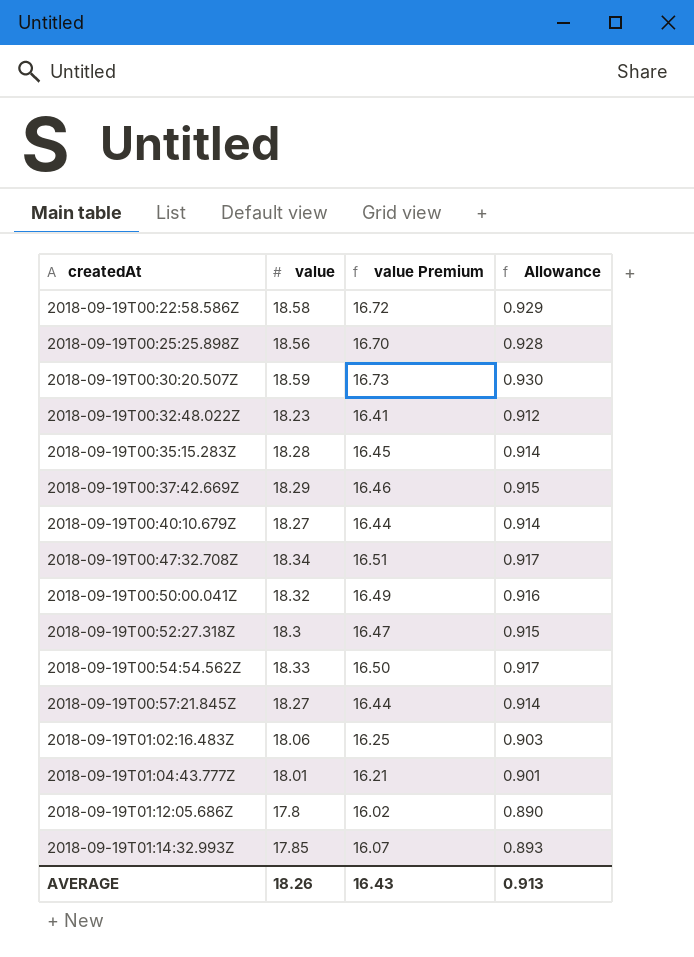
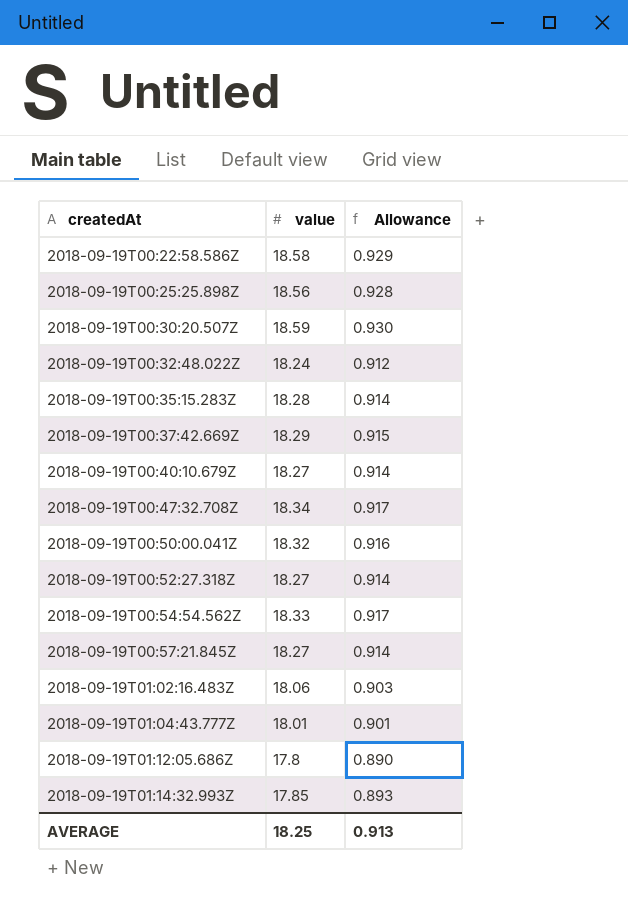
column value Premium | formula: [value] * 0.9 -> none
2018-09-19T00:32:48.022Z | value: 18.23 -> 18.24
2018-09-19T00:52:27.318Z | value: 18.3 -> 18.27
2018-09-19T00:52:27.318Z | Allowance: 0.915 -> 0.914
AVERAGE | value: 18.26 -> 18.25

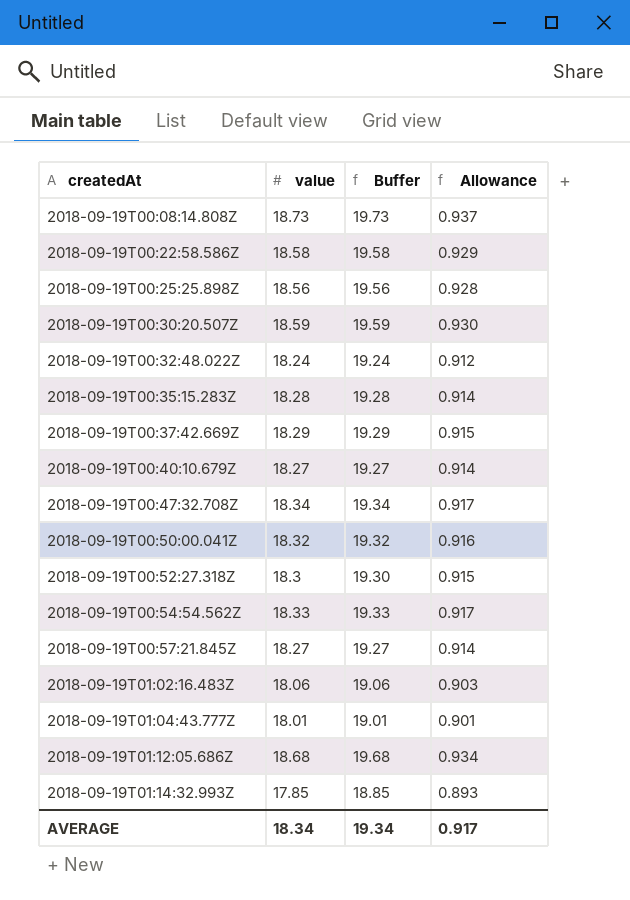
column Buffer | formula: none -> [value] + 1
row 2018-09-19T00:08:14.808Z: none -> 18.73 | 19.73 | 0.937
2018-09-19T00:52:27.318Z | value: 18.27 -> 18.3
2018-09-19T00:52:27.318Z | Allowance: 0.914 -> 0.915
2018-09-19T01:12:05.686Z | value: 17.8 -> 18.68
2018-09-19T01:12:05.686Z | Allowance: 0.890 -> 0.934
AVERAGE | value: 18.25 -> 18.34
AVERAGE | Allowance: 0.913 -> 0.917

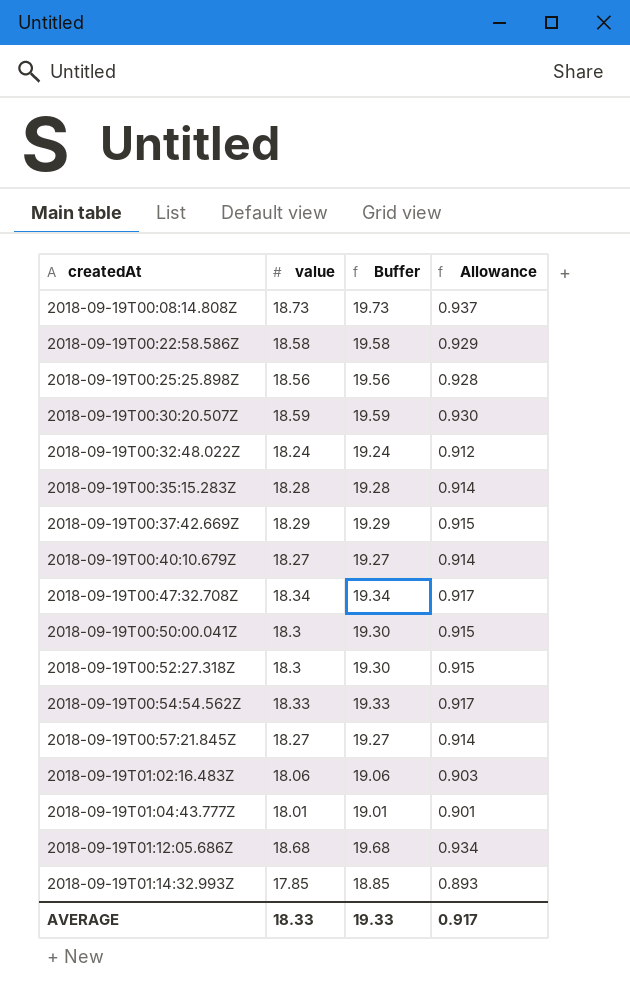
2018-09-19T00:50:00.041Z | value: 18.32 -> 18.3
2018-09-19T00:50:00.041Z | Buffer: 19.32 -> 19.30
2018-09-19T00:50:00.041Z | Allowance: 0.916 -> 0.915
AVERAGE | value: 18.34 -> 18.33
AVERAGE | Buffer: 19.34 -> 19.33

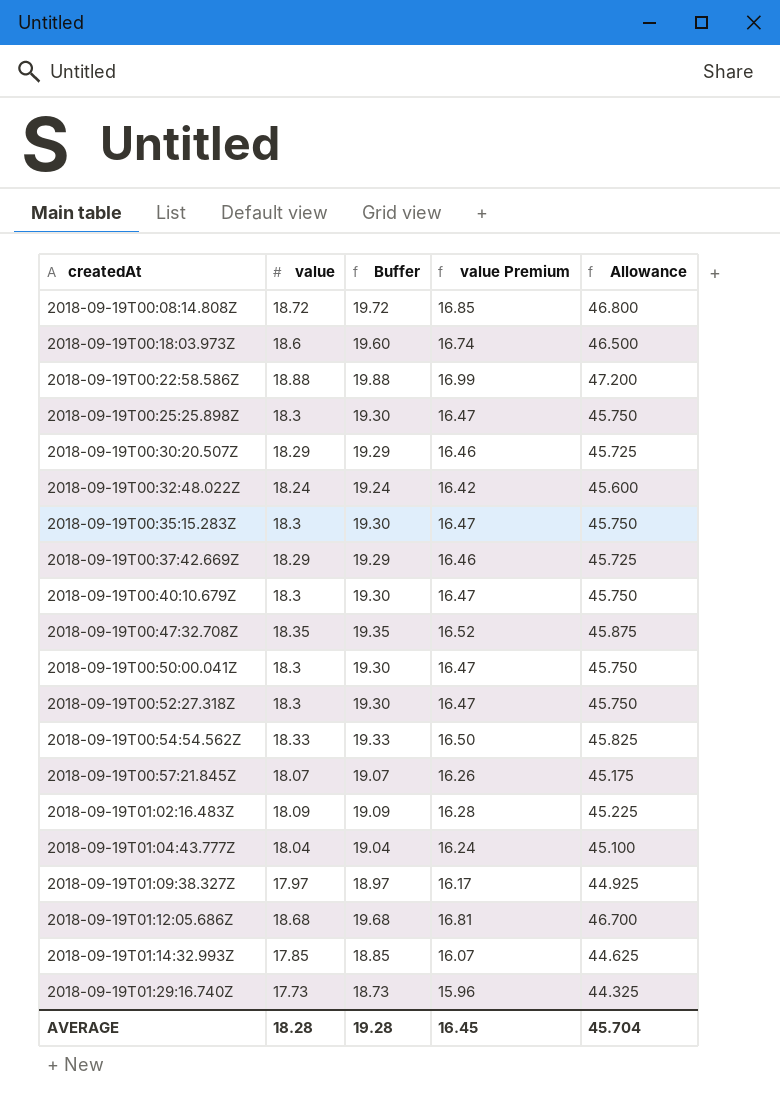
column value Premium | formula: none -> [value] * 0.9
column Allowance | formula: [value] * 0.05 -> [value] * 2.5
2018-09-19T00:08:14.808Z | value: 18.73 -> 18.72
2018-09-19T00:08:14.808Z | Buffer: 19.73 -> 19.72
row 2018-09-19T00:18:03.973Z: none -> 18.6 | 19.60 | 16.74 | 46.500
2018-09-19T00:22:58.586Z | value: 18.58 -> 18.88
2018-09-19T00:22:58.586Z | Buffer: 19.58 -> 19.88
2018-09-19T00:25:25.898Z | value: 18.56 -> 18.3
2018-09-19T00:25:25.898Z | Buffer: 19.56 -> 19.30
2018-09-19T00:30:20.507Z | value: 18.59 -> 18.29
2018-09-19T00:30:20.507Z | Buffer: 19.59 -> 19.29
2018-09-19T00:35:15.283Z | value: 18.28 -> 18.3
2018-09-19T00:35:15.283Z | Buffer: 19.28 -> 19.30
2018-09-19T00:40:10.679Z | value: 18.27 -> 18.3
2018-09-19T00:40:10.679Z | Buffer: 19.27 -> 19.30
2018-09-19T00:47:32.708Z | value: 18.34 -> 18.35
2018-09-19T00:47:32.708Z | Buffer: 19.34 -> 19.35
2018-09-19T00:57:21.845Z | value: 18.27 -> 18.07
2018-09-19T00:57:21.845Z | Buffer: 19.27 -> 19.07
2018-09-19T01:02:16.483Z | value: 18.06 -> 18.09
2018-09-19T01:02:16.483Z | Buffer: 19.06 -> 19.09
2018-09-19T01:04:43.777Z | value: 18.01 -> 18.04
2018-09-19T01:04:43.777Z | Buffer: 19.01 -> 19.04
row 2018-09-19T01:09:38.327Z: none -> 17.97 | 18.97 | 16.17 | 44.925
row 2018-09-19T01:29:16.740Z: none -> 17.73 | 18.73 | 15.96 | 44.325
AVERAGE | value: 18.33 -> 18.28
AVERAGE | Buffer: 19.33 -> 19.28
AVERAGE | Allowance: 0.917 -> 45.704

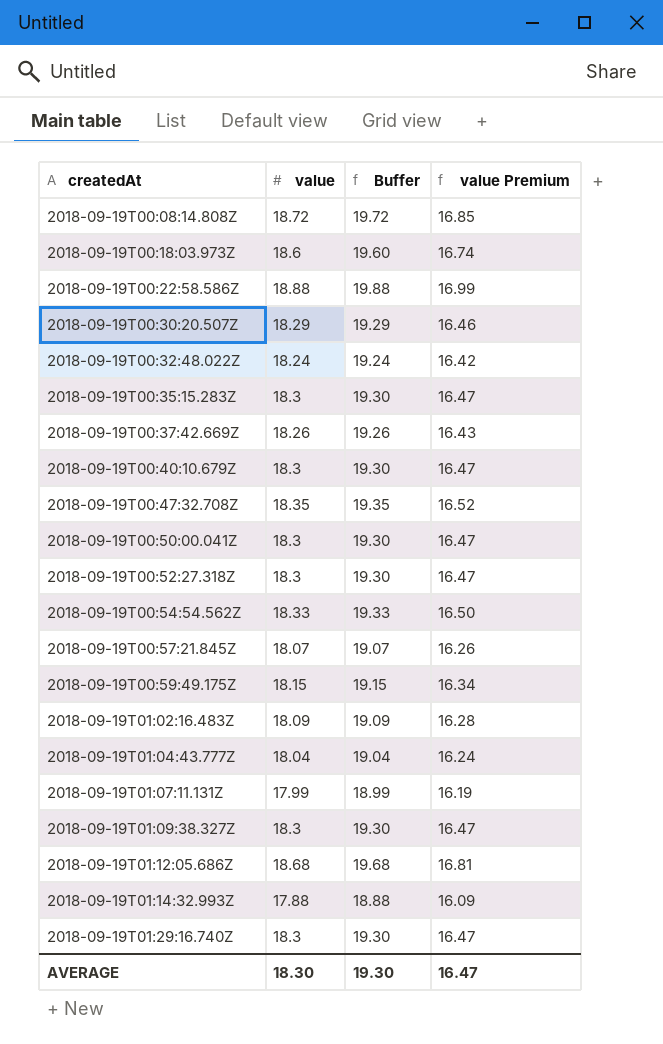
column Allowance | formula: [value] * 2.5 -> none
row 2018-09-19T00:25:25.898Z: 18.3 | 19.30 | 16.47 | 45.750 -> none
2018-09-19T00:37:42.669Z | value: 18.29 -> 18.26
2018-09-19T00:37:42.669Z | Buffer: 19.29 -> 19.26
2018-09-19T00:37:42.669Z | value Premium: 16.46 -> 16.43
row 2018-09-19T00:59:49.175Z: none -> 18.15 | 19.15 | 16.34
row 2018-09-19T01:07:11.131Z: none -> 17.99 | 18.99 | 16.19
2018-09-19T01:09:38.327Z | value: 17.97 -> 18.3
2018-09-19T01:09:38.327Z | Buffer: 18.97 -> 19.30
2018-09-19T01:09:38.327Z | value Premium: 16.17 -> 16.47
2018-09-19T01:14:32.993Z | value: 17.85 -> 17.88
2018-09-19T01:14:32.993Z | Buffer: 18.85 -> 18.88
2018-09-19T01:14:32.993Z | value Premium: 16.07 -> 16.09
2018-09-19T01:29:16.740Z | value: 17.73 -> 18.3
2018-09-19T01:29:16.740Z | Buffer: 18.73 -> 19.30
2018-09-19T01:29:16.740Z | value Premium: 15.96 -> 16.47
AVERAGE | value: 18.28 -> 18.30
AVERAGE | Buffer: 19.28 -> 19.30
AVERAGE | value Premium: 16.45 -> 16.47

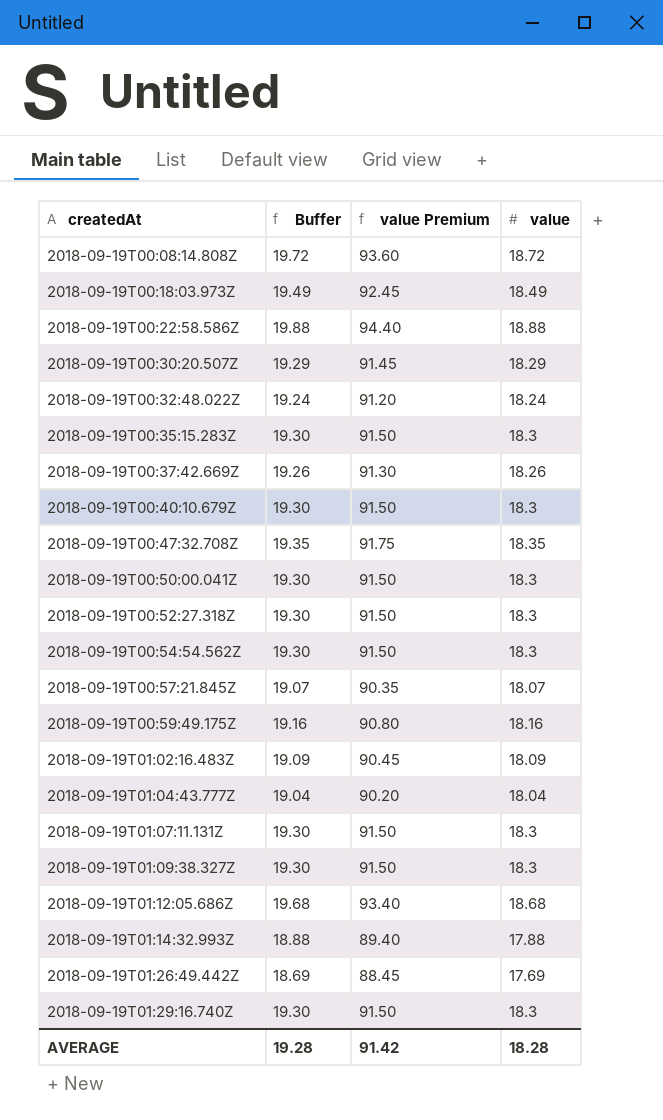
column value Premium | formula: [value] * 0.9 -> [value] * 5
column value | position: 2 -> 4
2018-09-19T00:18:03.973Z | Buffer: 19.60 -> 19.49
2018-09-19T00:18:03.973Z | value: 18.6 -> 18.49
2018-09-19T00:54:54.562Z | Buffer: 19.33 -> 19.30
2018-09-19T00:54:54.562Z | value: 18.33 -> 18.3
2018-09-19T00:59:49.175Z | Buffer: 19.15 -> 19.16
2018-09-19T00:59:49.175Z | value: 18.15 -> 18.16
2018-09-19T01:07:11.131Z | Buffer: 18.99 -> 19.30
2018-09-19T01:07:11.131Z | value: 17.99 -> 18.3
row 2018-09-19T01:26:49.442Z: none -> 18.69 | 88.45 | 17.69
AVERAGE | Buffer: 19.30 -> 19.28
AVERAGE | value Premium: 16.47 -> 91.42
AVERAGE | value: 18.30 -> 18.28

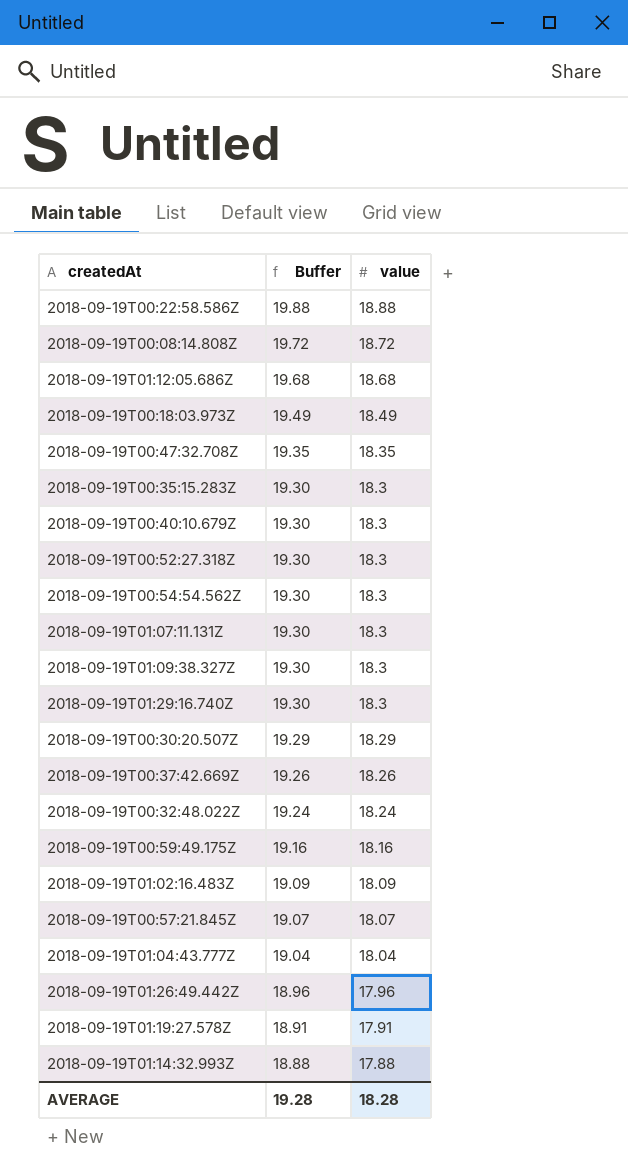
row order: createdAt ascending -> Buffer descending
column value Premium | formula: [value] * 5 -> none
row 2018-09-19T00:50:00.041Z: 19.30 | 91.50 | 18.3 -> none
2018-09-19T01:26:49.442Z | Buffer: 18.69 -> 18.96
2018-09-19T01:26:49.442Z | value: 17.69 -> 17.96
row 2018-09-19T01:19:27.578Z: none -> 18.91 | 17.91

